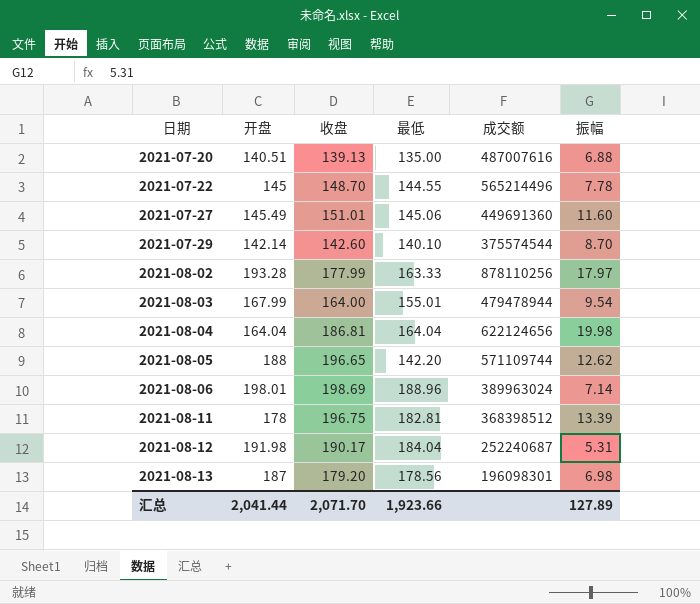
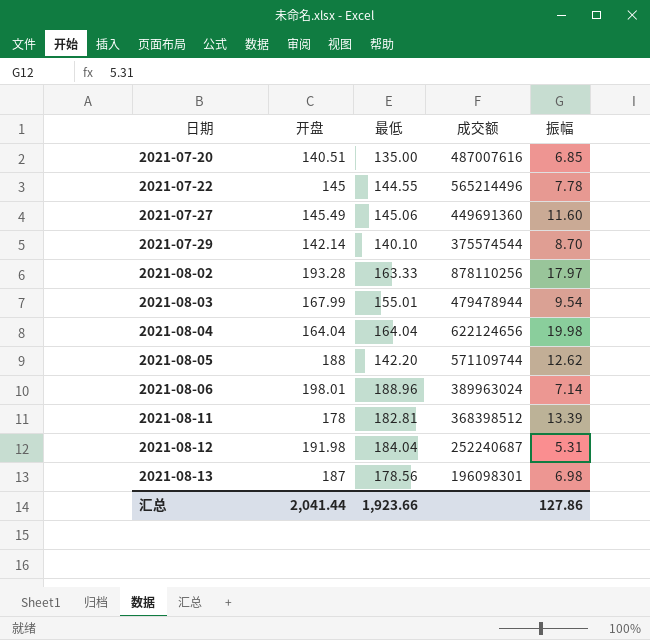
column 收盘 | position: 3 -> none
2021-07-20 | 振幅: 6.88 -> 6.85
汇总 | 振幅: 127.89 -> 127.86

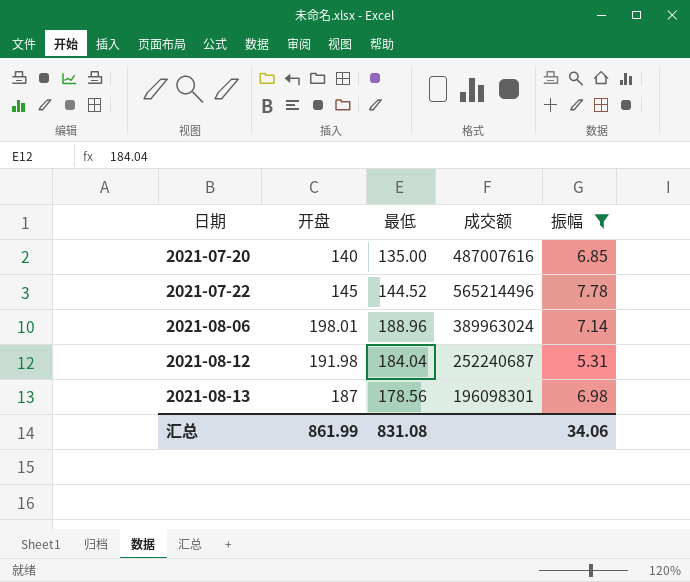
filter: none -> 振幅 <= 7.78
2021-07-20 | 开盘: 140.51 -> 140
2021-07-22 | 最低: 144.55 -> 144.52
汇总 | 开盘: 2,041.44 -> 861.99
汇总 | 最低: 1,923.66 -> 831.08
汇总 | 振幅: 127.86 -> 34.06

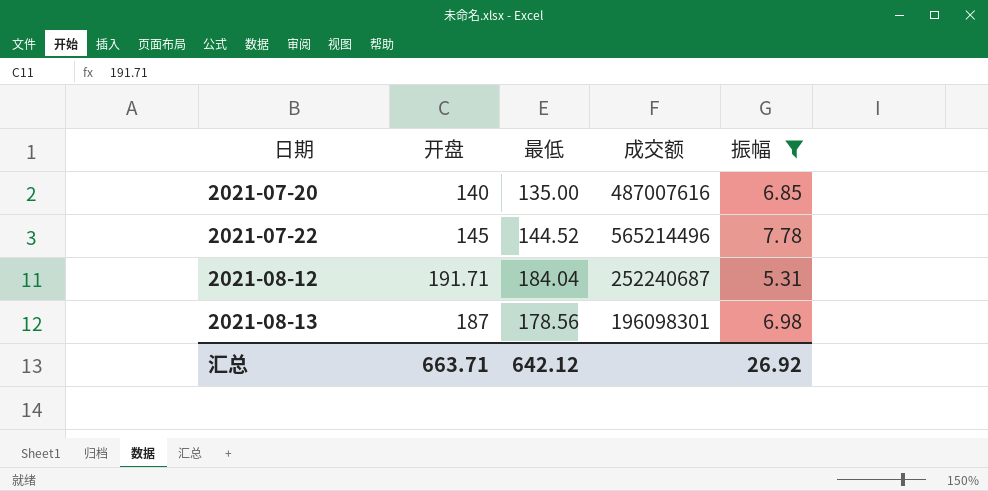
row 2021-08-06: 198.01 | 188.96 | 389963024 | 7.14 -> none
2021-08-12 | 开盘: 191.98 -> 191.71
汇总 | 开盘: 861.99 -> 663.71
汇总 | 最低: 831.08 -> 642.12
汇总 | 振幅: 34.06 -> 26.92

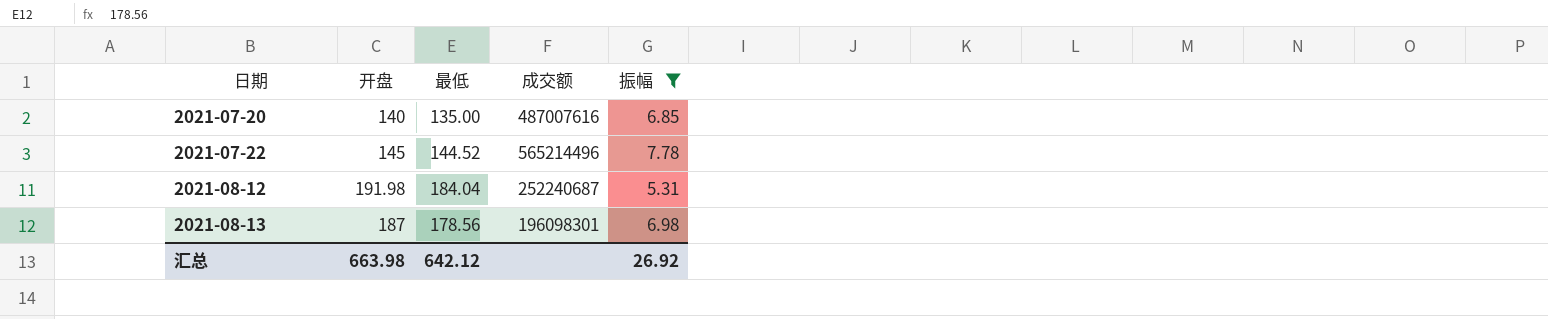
2021-08-12 | 开盘: 191.71 -> 191.98
汇总 | 开盘: 663.71 -> 663.98

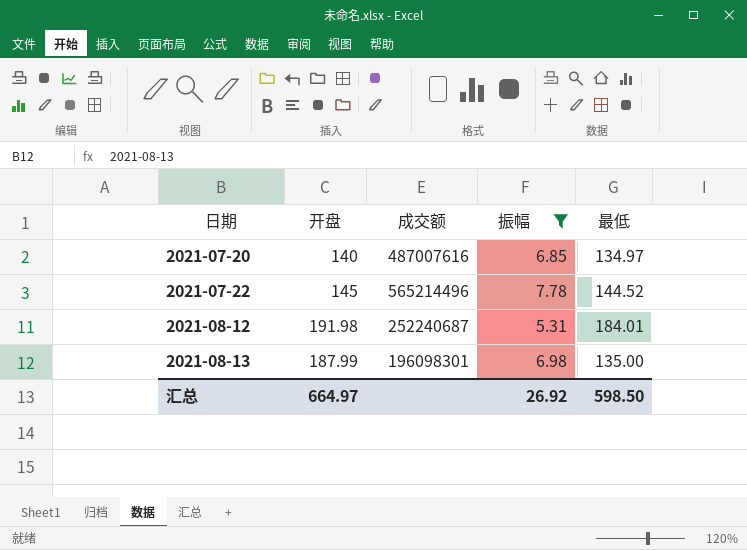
column 最低 | position: 3 -> 5
2021-07-20 | 最低: 135.00 -> 134.97
2021-08-12 | 最低: 184.04 -> 184.01
2021-08-13 | 开盘: 187 -> 187.99
2021-08-13 | 最低: 178.56 -> 135.00
汇总 | 开盘: 663.98 -> 664.97
汇总 | 最低: 642.12 -> 598.50

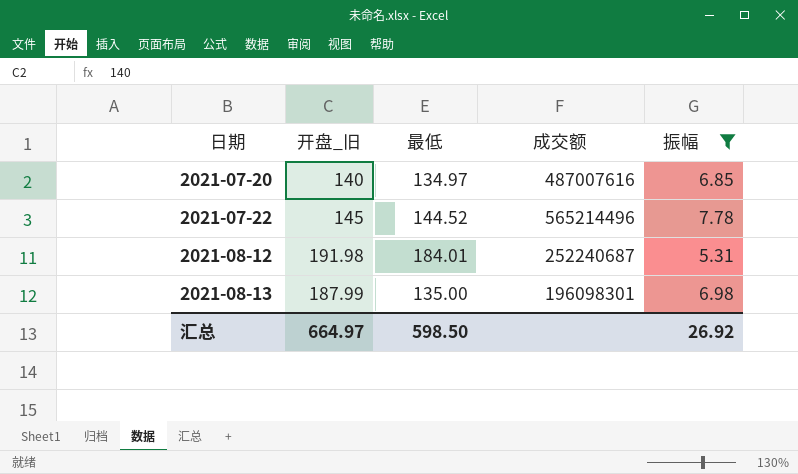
column name: 开盘 -> 开盘_旧
column 最低 | position: 5 -> 3

